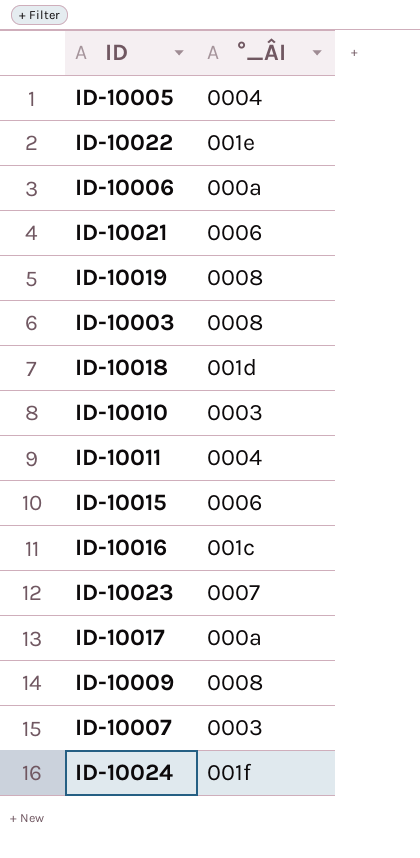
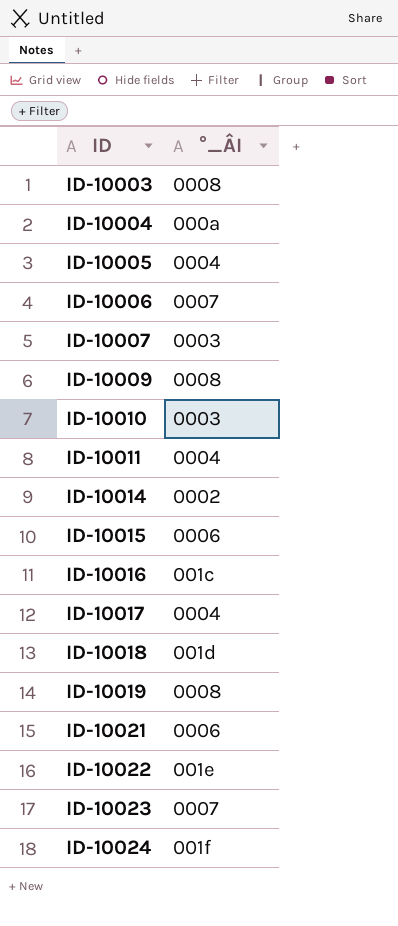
row order: none -> ID ascending
row ID-10004: none -> 000a
ID-10006 | °_ÂI: 000a -> 0007
row ID-10014: none -> 0002
ID-10017 | °_ÂI: 000a -> 0004

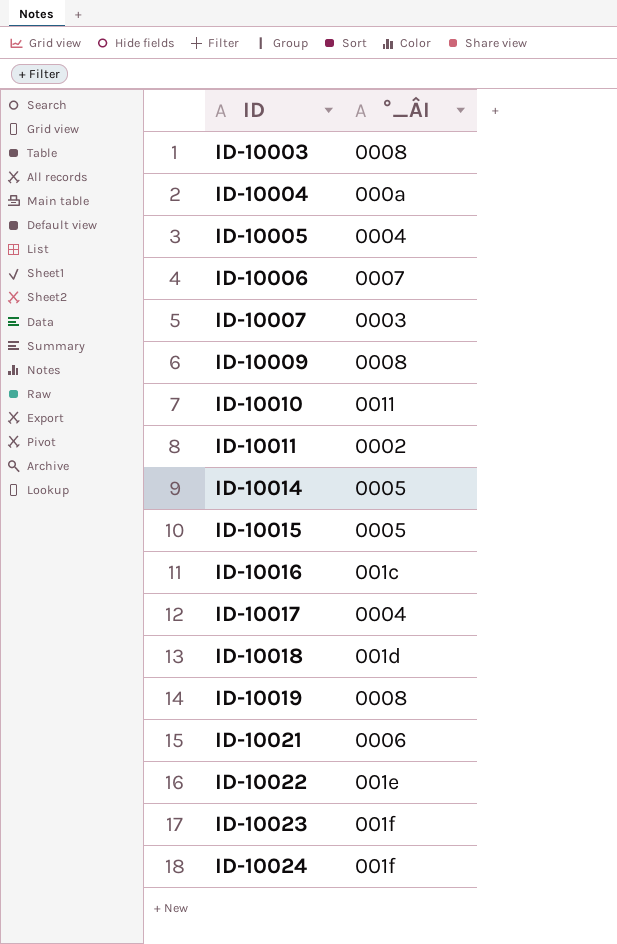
ID-10010 | °_ÂI: 0003 -> 0011
ID-10011 | °_ÂI: 0004 -> 0002
ID-10014 | °_ÂI: 0002 -> 0005
ID-10015 | °_ÂI: 0006 -> 0005
ID-10023 | °_ÂI: 0007 -> 001f

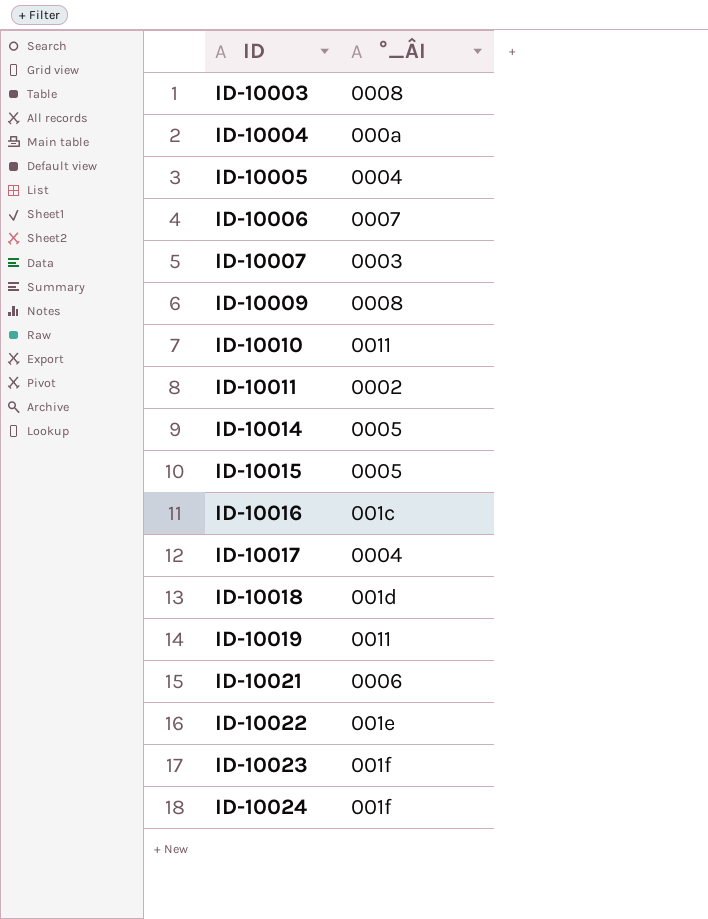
ID-10019 | °_ÂI: 0008 -> 0011

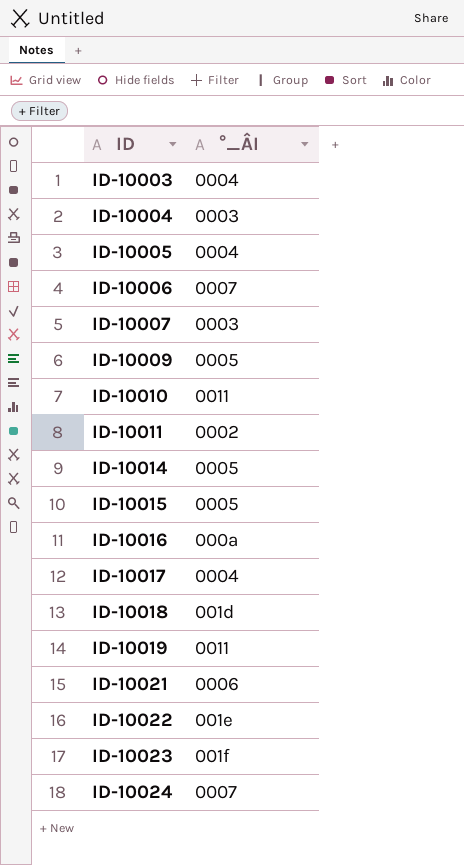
ID-10003 | °_ÂI: 0008 -> 0004
ID-10004 | °_ÂI: 000a -> 0003
ID-10009 | °_ÂI: 0008 -> 0005
ID-10016 | °_ÂI: 001c -> 000a
ID-10024 | °_ÂI: 001f -> 0007

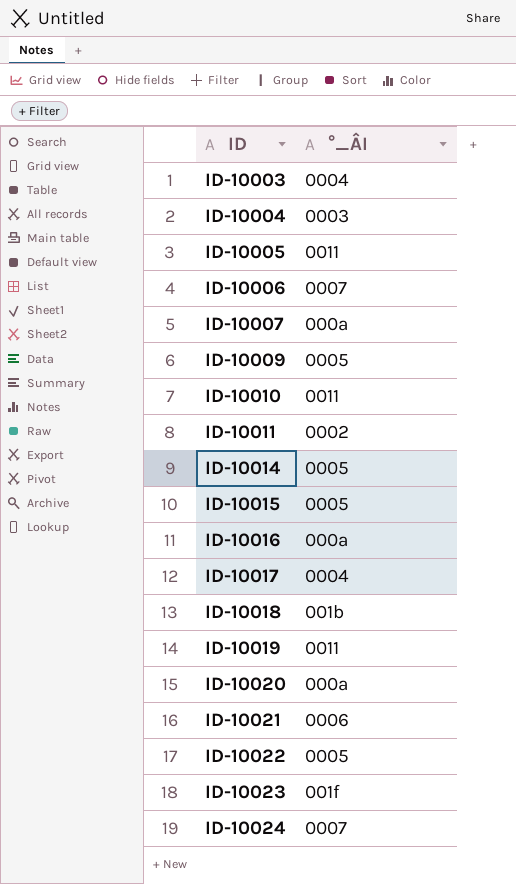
ID-10005 | °_ÂI: 0004 -> 0011
ID-10007 | °_ÂI: 0003 -> 000a
ID-10018 | °_ÂI: 001d -> 001b
row ID-10020: none -> 000a
ID-10022 | °_ÂI: 001e -> 0005

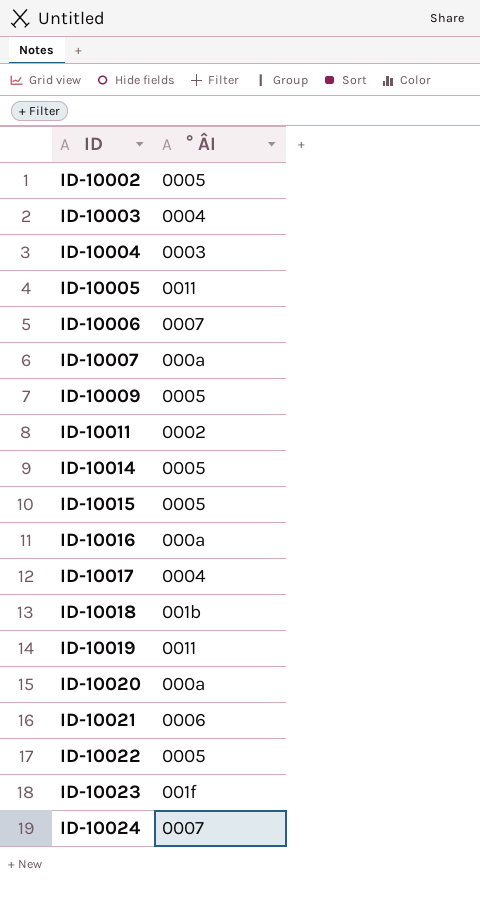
column name: °_ÂI -> ° ÂI
row ID-10010: 0011 -> none
row ID-10002: none -> 0005

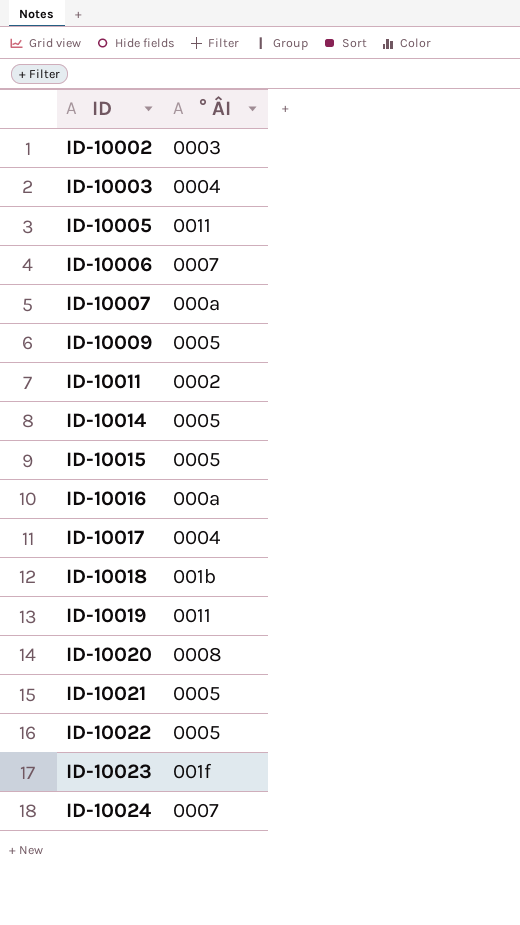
row ID-10004: 0003 -> none
ID-10002 | ° ÂI: 0005 -> 0003
ID-10020 | ° ÂI: 000a -> 0008
ID-10021 | ° ÂI: 0006 -> 0005

